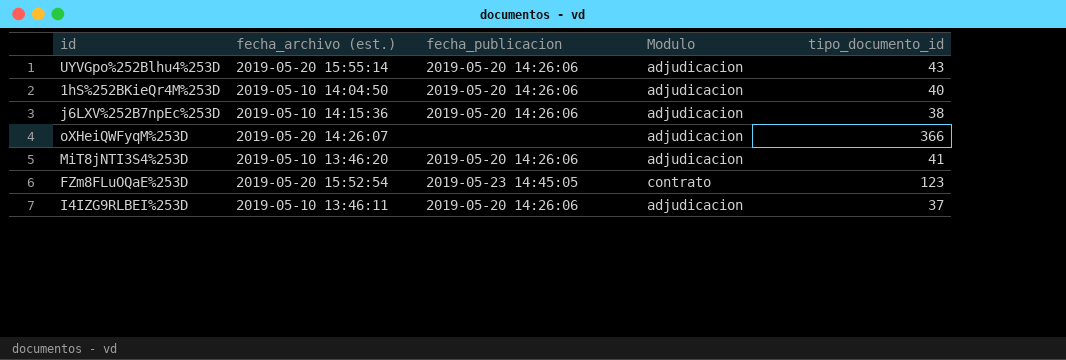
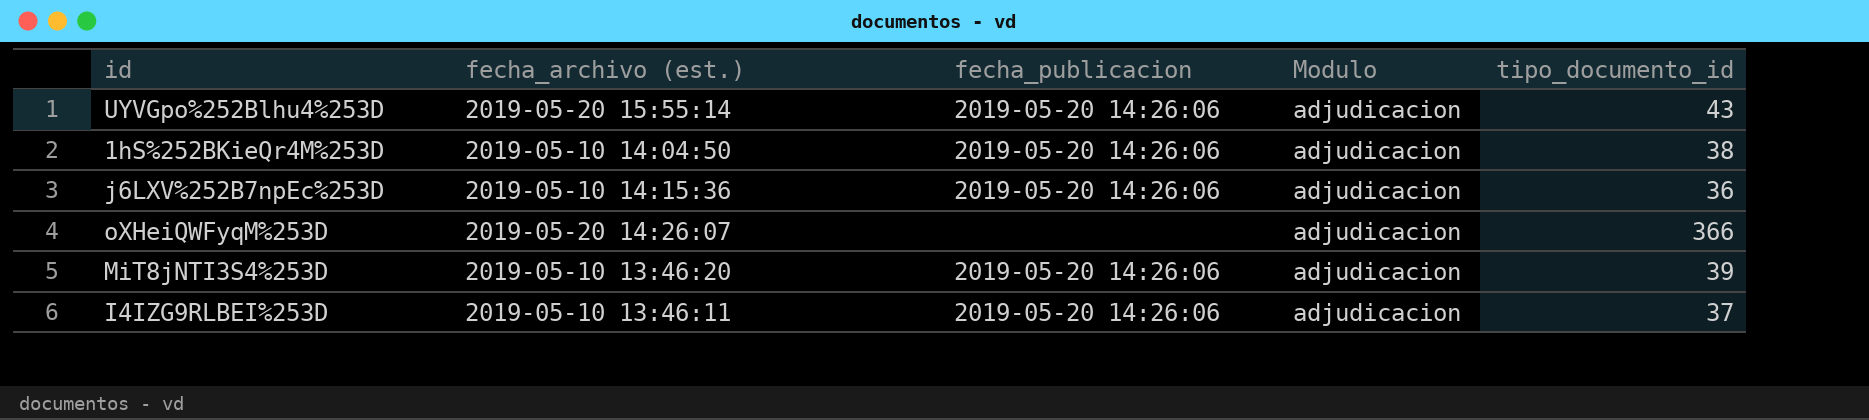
row FZm8FLuOQaE%253D: 2019-05-20 15:52:54 | 2019-05-23 14:45:05 | contrato | 123 -> none
1hS%252BKieQr4M%253D | tipo_documento_id: 40 -> 38
j6LXV%252B7npEc%253D | tipo_documento_id: 38 -> 36
MiT8jNTI3S4%253D | tipo_documento_id: 41 -> 39

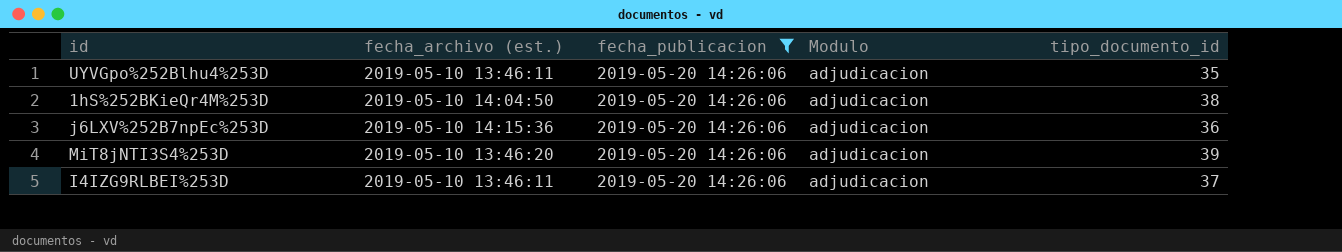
filter: none -> fecha_publicacion = 2019-05-20 14:26:06
UYVGpo%252Blhu4%253D | fecha_archivo (est.): 2019-05-20 15:55:14 -> 2019-05-10 13:46:11
UYVGpo%252Blhu4%253D | tipo_documento_id: 43 -> 35

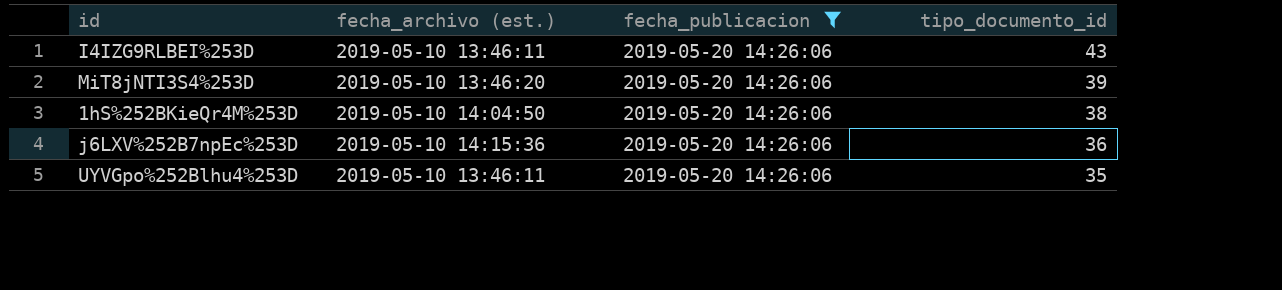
row order: none -> tipo_documento_id descending
column Modulo | position: 4 -> none
I4IZG9RLBEI%253D | tipo_documento_id: 37 -> 43

